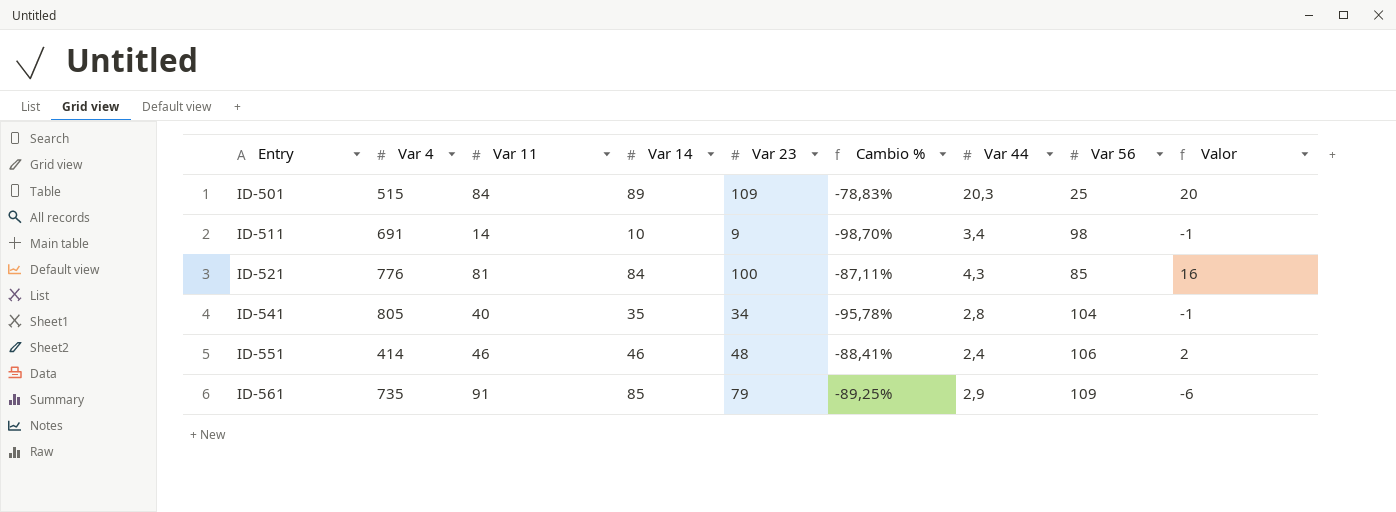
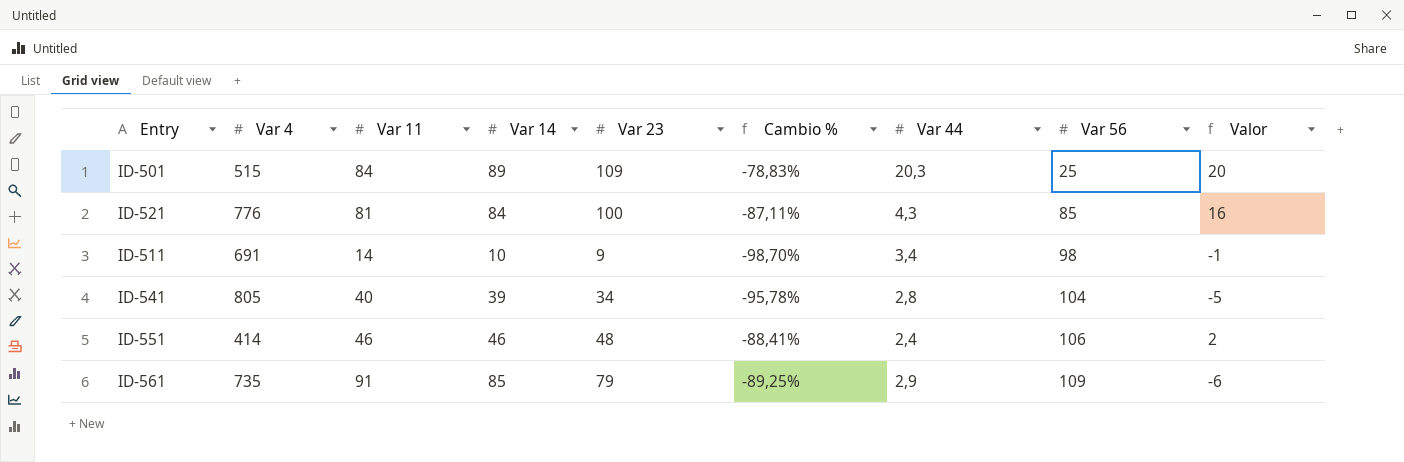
row order: Entry ascending -> Var 56 ascending
ID-541 | Var 14: 35 -> 39
ID-541 | Valor: -1 -> -5

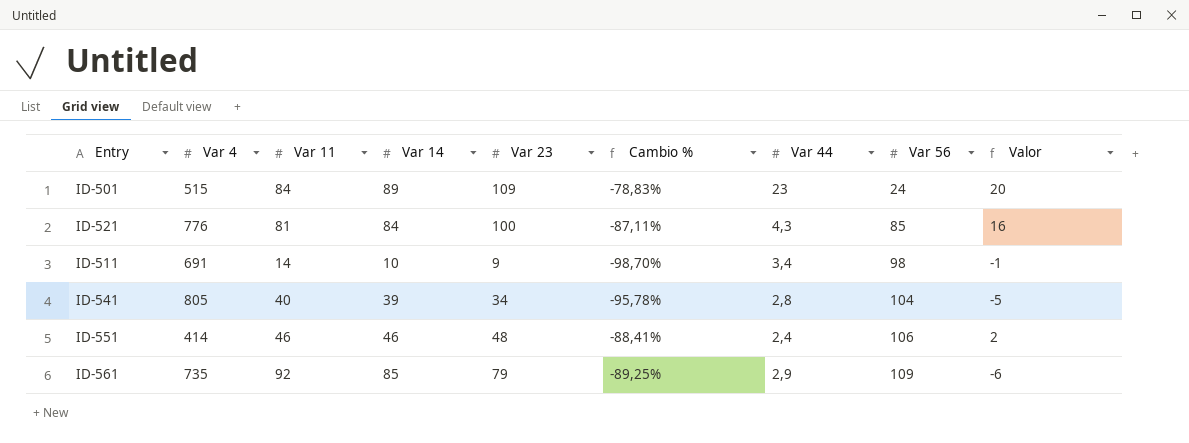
ID-501 | Var 44: 20,3 -> 23
ID-501 | Var 56: 25 -> 24
ID-561 | Var 11: 91 -> 92

